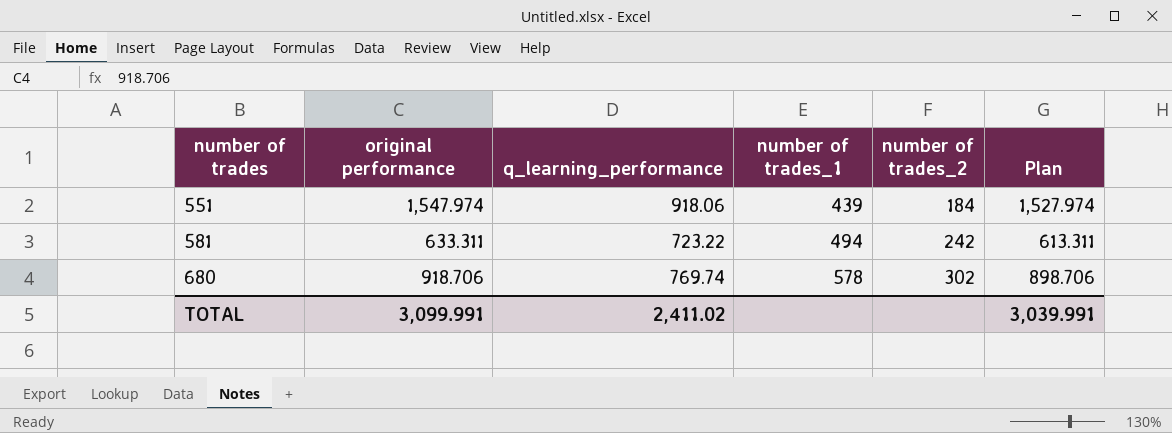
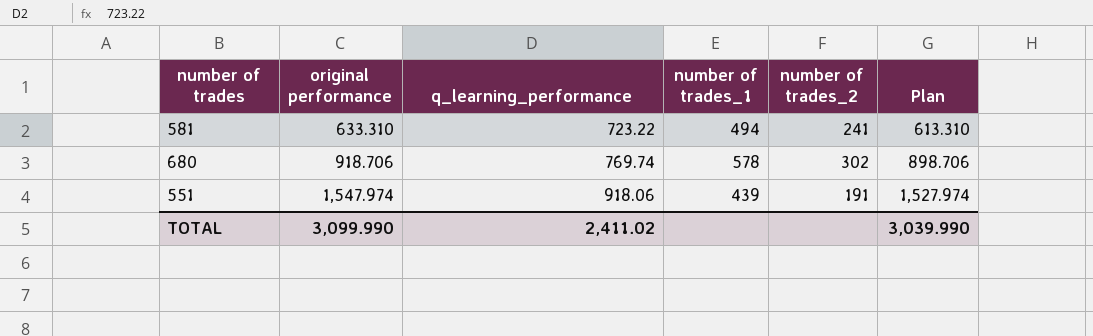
row order: number of trades ascending -> original performance ascending
581 | original performance: 633.311 -> 633.310
581 | number of trades_2: 242 -> 241
581 | Plan: 613.311 -> 613.310
551 | number of trades_2: 184 -> 191
TOTAL | original performance: 3,099.991 -> 3,099.990
TOTAL | Plan: 3,039.991 -> 3,039.990

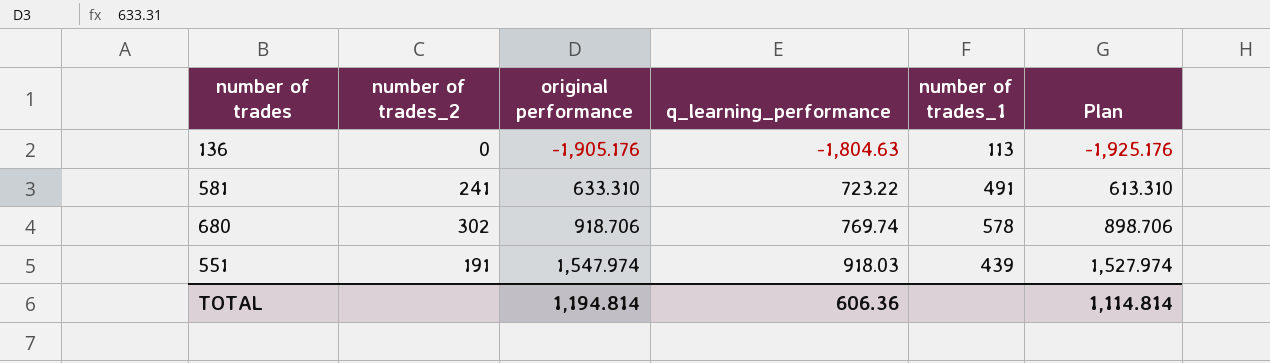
column number of trades_2 | position: 5 -> 2
row 136: none -> 0 | -1,905.176 | -1,804.63 | 113 | -1,925.176
581 | number of trades_1: 494 -> 491
551 | q_learning_performance: 918.06 -> 918.03
TOTAL | original performance: 3,099.990 -> 1,194.814
TOTAL | q_learning_performance: 2,411.02 -> 606.36
TOTAL | Plan: 3,039.990 -> 1,114.814

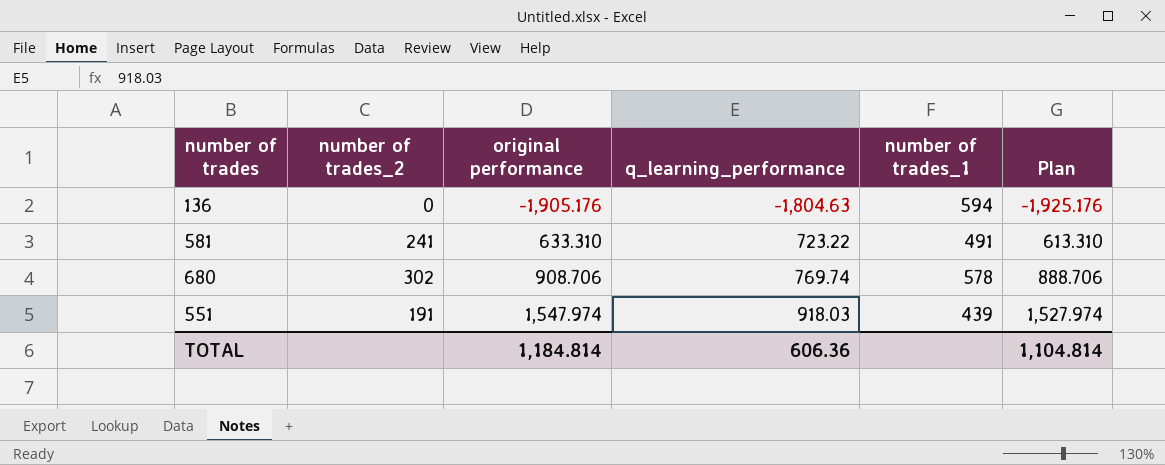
136 | number of trades_1: 113 -> 594
680 | original performance: 918.706 -> 908.706
680 | Plan: 898.706 -> 888.706
TOTAL | original performance: 1,194.814 -> 1,184.814
TOTAL | Plan: 1,114.814 -> 1,104.814

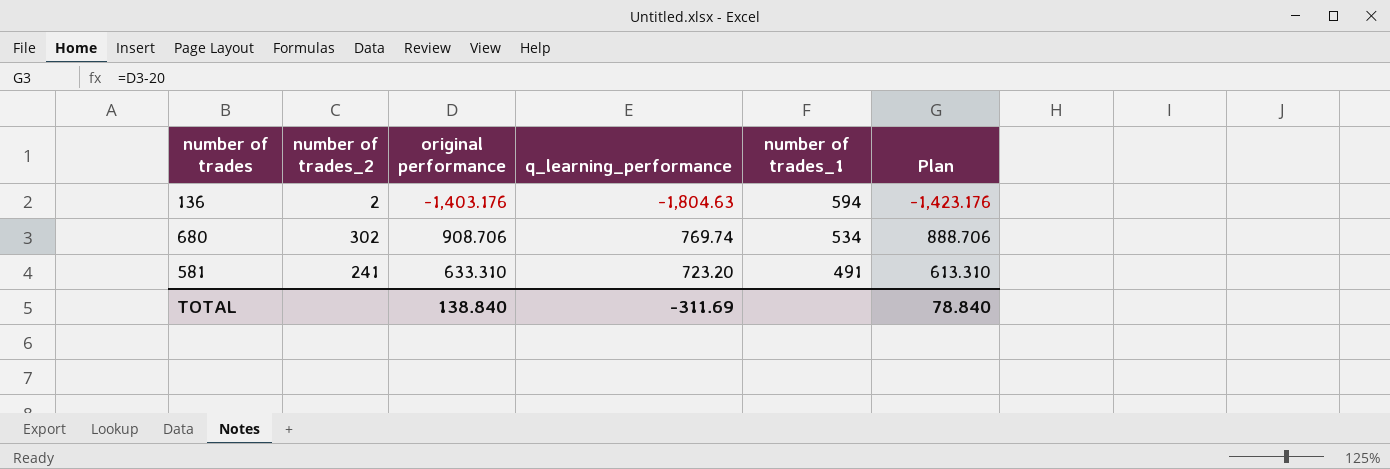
row order: original performance ascending -> number of trades_1 descending
row 551: 191 | 1,547.974 | 918.03 | 439 | 1,527.974 -> none
136 | number of trades_2: 0 -> 2
136 | original performance: -1,905.176 -> -1,403.176
136 | Plan: -1,925.176 -> -1,423.176
680 | number of trades_1: 578 -> 534
581 | q_learning_performance: 723.22 -> 723.20
TOTAL | original performance: 1,184.814 -> 138.840
TOTAL | q_learning_performance: 606.36 -> -311.69
TOTAL | Plan: 1,104.814 -> 78.840

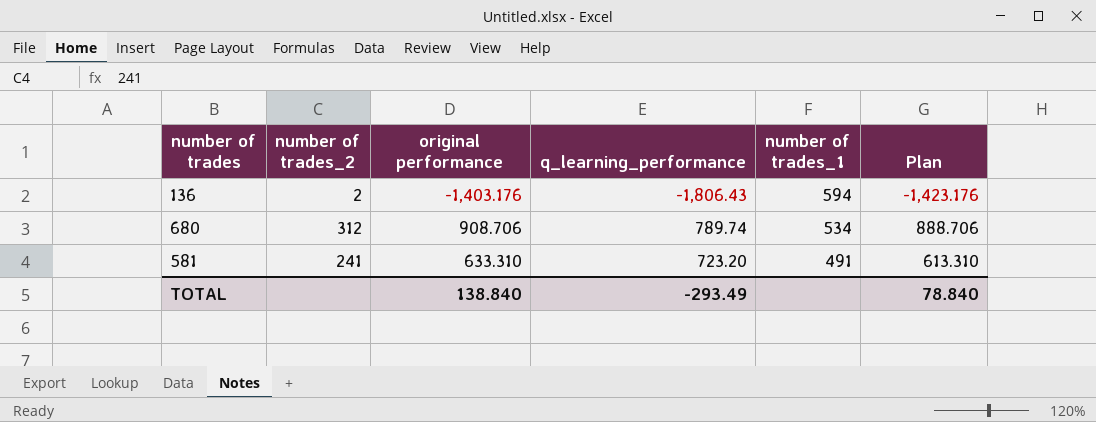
136 | q_learning_performance: -1,804.63 -> -1,806.43
680 | number of trades_2: 302 -> 312
680 | q_learning_performance: 769.74 -> 789.74
TOTAL | q_learning_performance: -311.69 -> -293.49

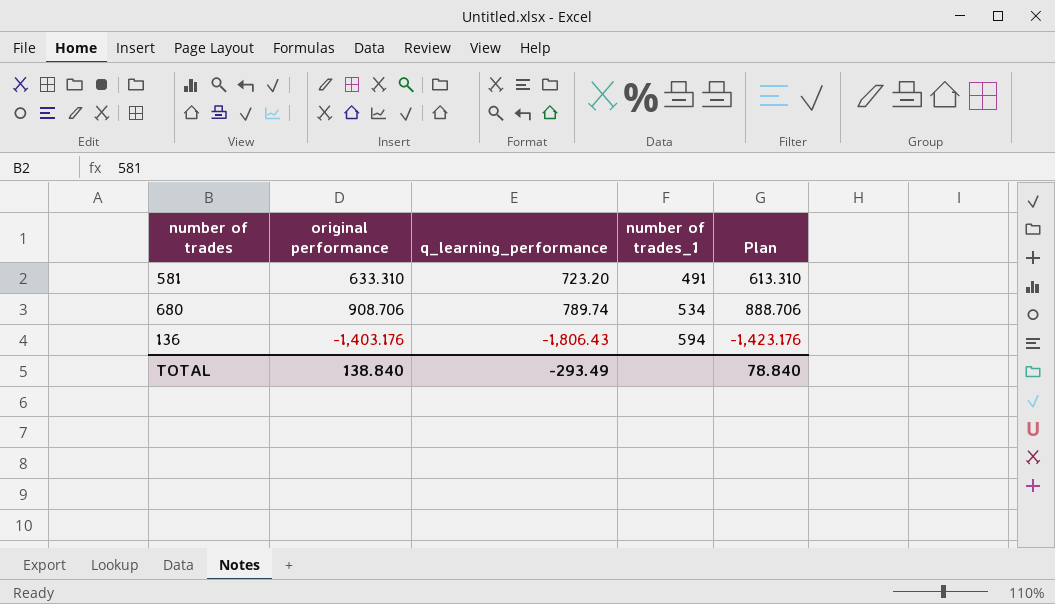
row order: number of trades_1 descending -> number of trades_1 ascending
column number of trades_2 | position: 2 -> none

